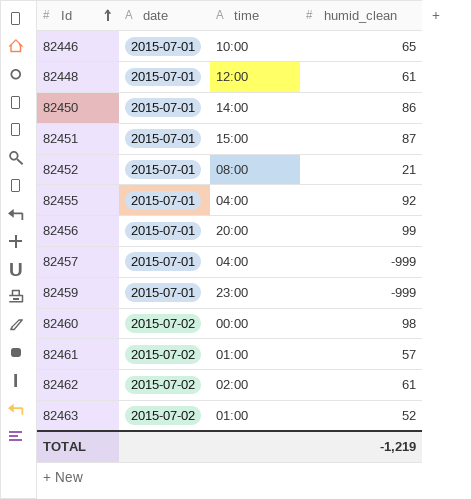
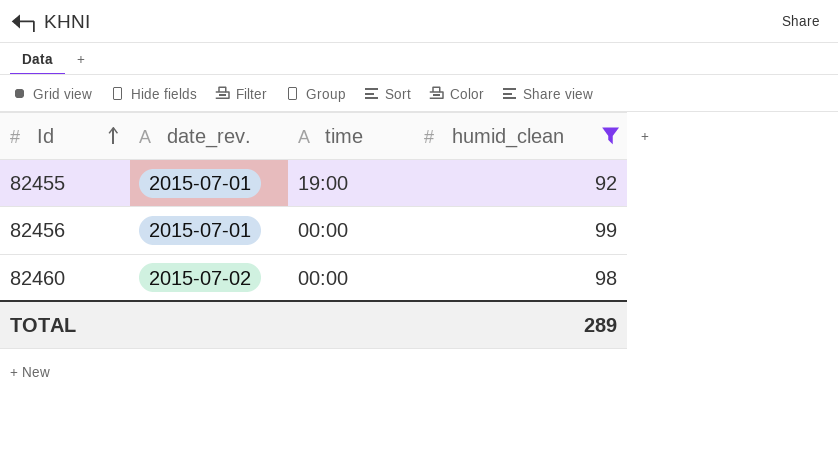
filter: none -> humid_clean >= 92
column name: date -> date_rev.
82455 | time: 04:00 -> 19:00
82456 | time: 20:00 -> 00:00
TOTAL | humid_clean: -1,219 -> 289

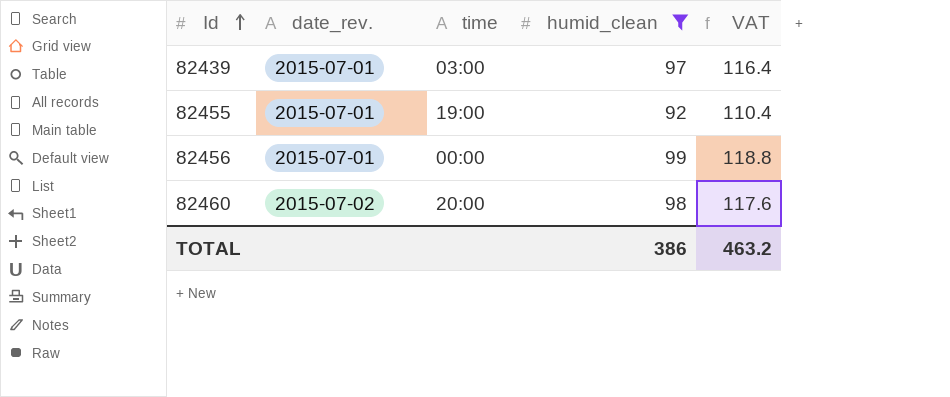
column VAT | formula: none -> [humid_clean] * 1.2
row 82439: none -> 2015-07-01 | 03:00 | 97 | 116.4
82460 | time: 00:00 -> 20:00
TOTAL | humid_clean: 289 -> 386

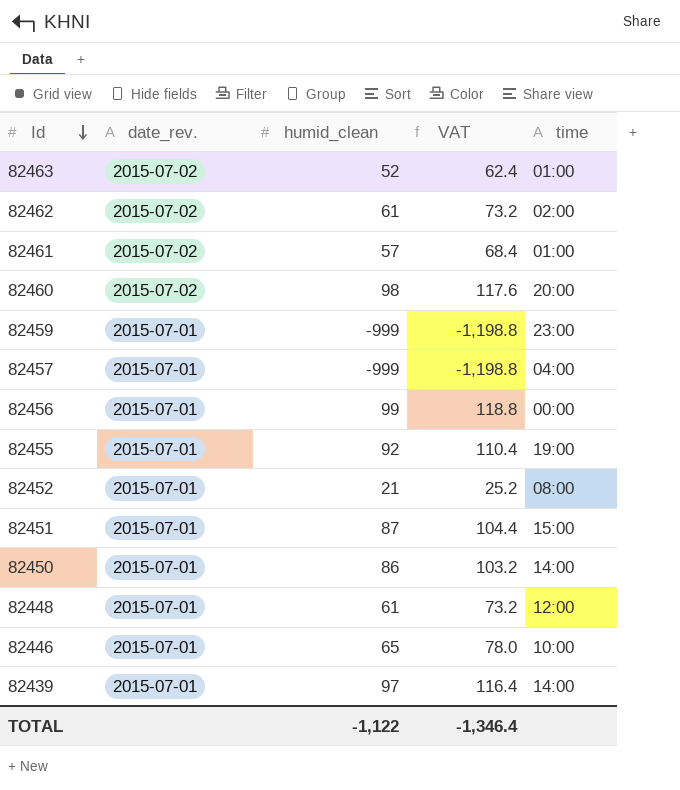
filter: humid_clean >= 92 -> none
row order: Id ascending -> Id descending
column time | position: 3 -> 5
82439 | time: 03:00 -> 14:00
TOTAL | humid_clean: 386 -> -1,122
TOTAL | VAT: 463.2 -> -1,346.4

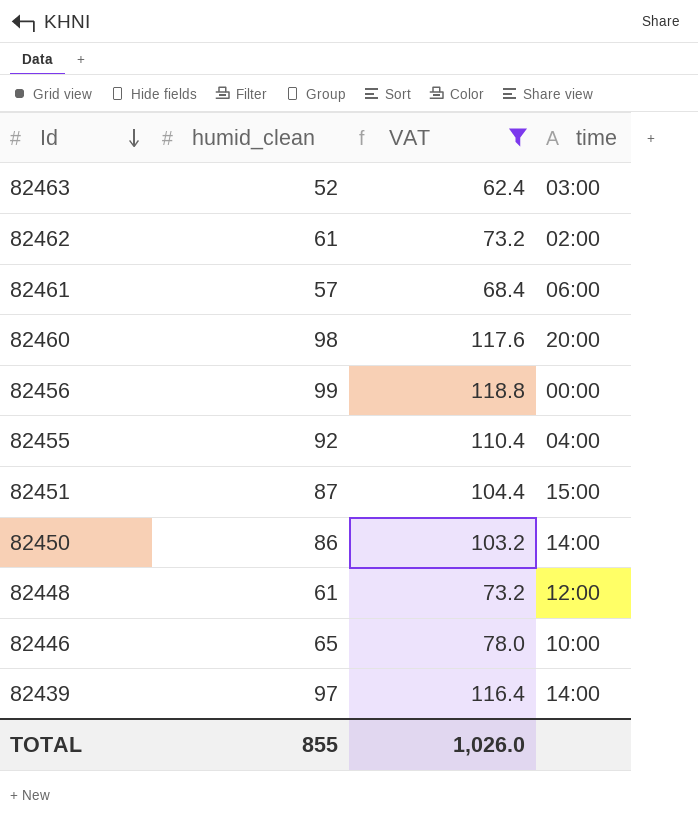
filter: none -> VAT >= 62.4
column date_rev. | position: 2 -> none
82463 | time: 01:00 -> 03:00
82461 | time: 01:00 -> 06:00
82455 | time: 19:00 -> 04:00
TOTAL | humid_clean: -1,122 -> 855
TOTAL | VAT: -1,346.4 -> 1,026.0

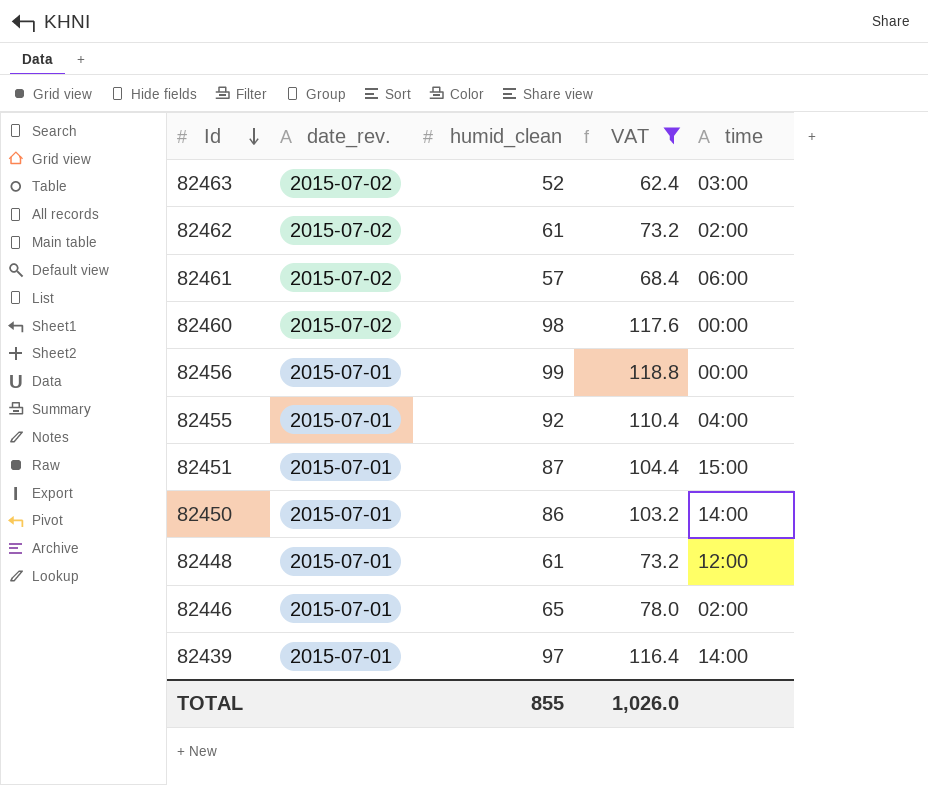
column date_rev. | position: none -> 2
82460 | time: 20:00 -> 00:00
82446 | time: 10:00 -> 02:00

